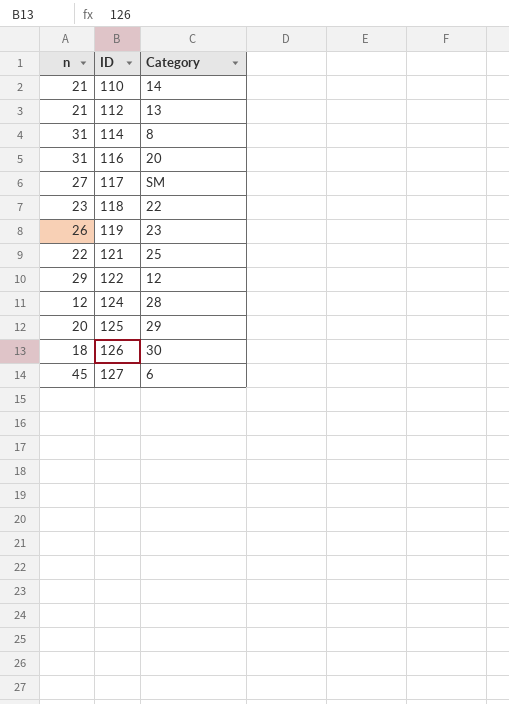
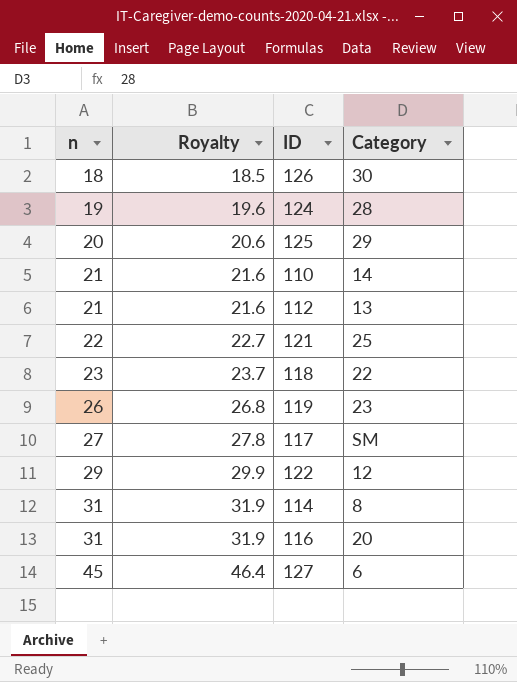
row order: ID ascending -> n ascending
column Royalty | formula: none -> [n] * 1.03
124 | n: 12 -> 19

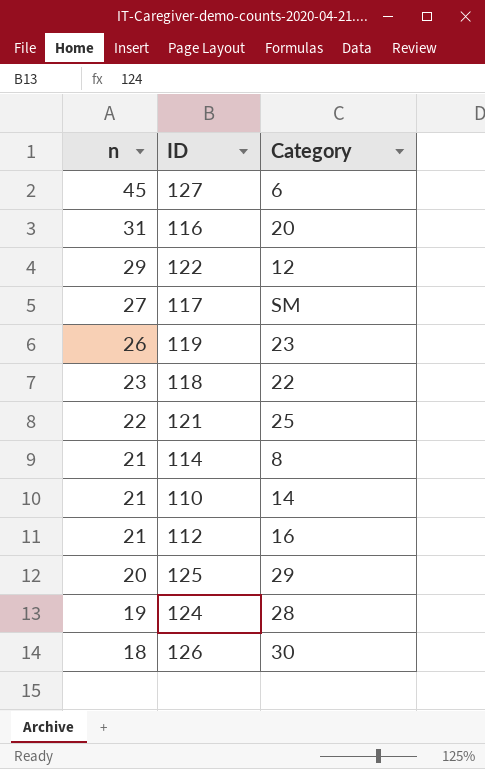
row order: n ascending -> n descending
column Royalty | formula: [n] * 1.03 -> none
114 | n: 31 -> 21
112 | Category: 13 -> 16

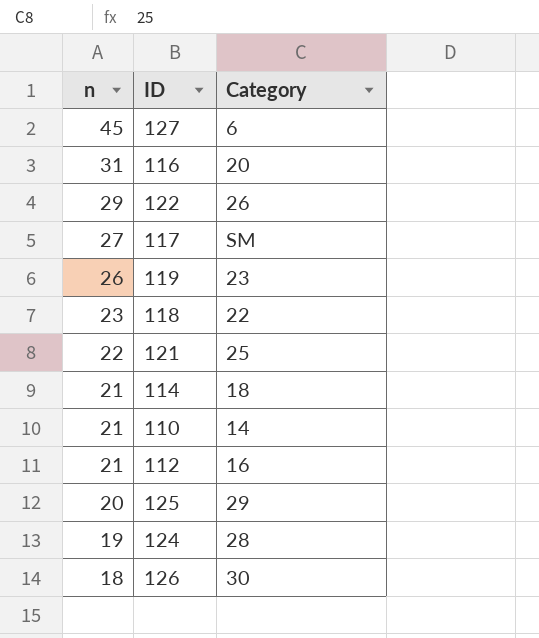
122 | Category: 12 -> 26
114 | Category: 8 -> 18

